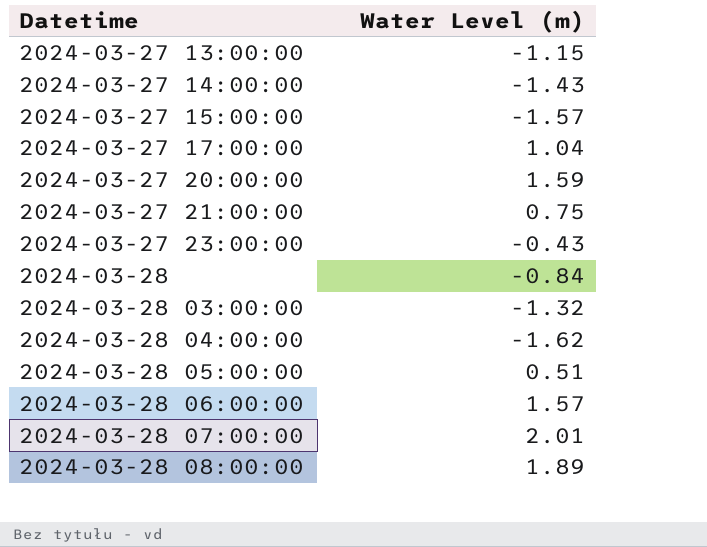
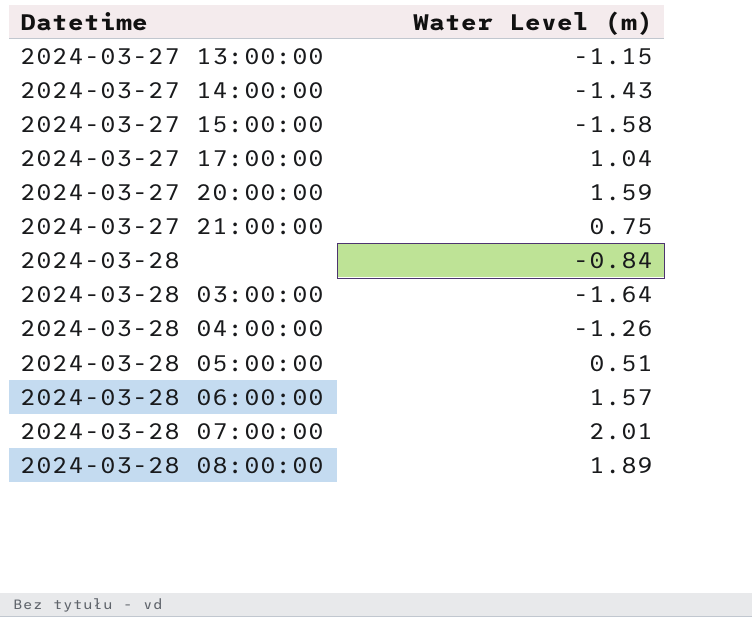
row 2024-03-27 23:00:00: -0.43 -> none
2024-03-27 15:00:00 | Water Level (m): -1.57 -> -1.58
2024-03-28 03:00:00 | Water Level (m): -1.32 -> -1.64
2024-03-28 04:00:00 | Water Level (m): -1.62 -> -1.26

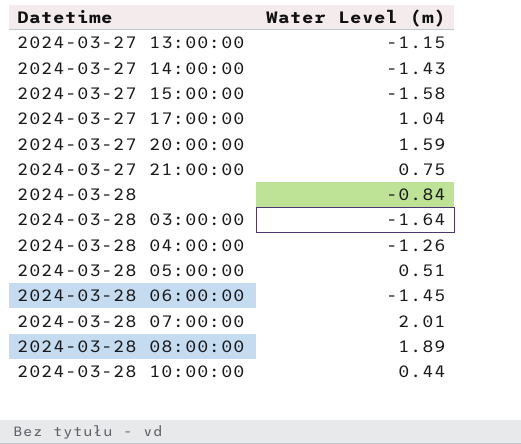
2024-03-28 06:00:00 | Water Level (m): 1.57 -> -1.45
row 2024-03-28 10:00:00: none -> 0.44

